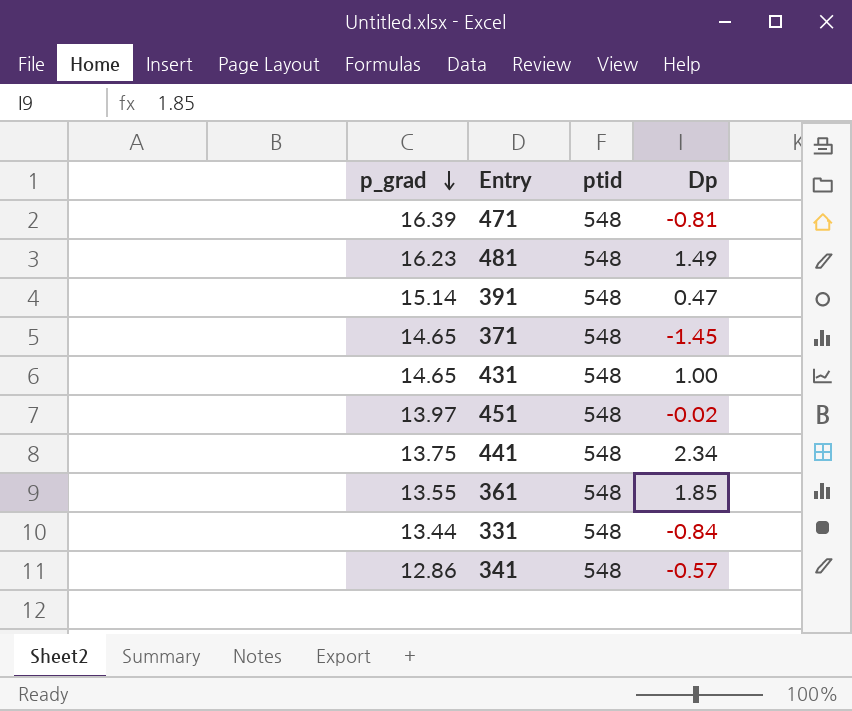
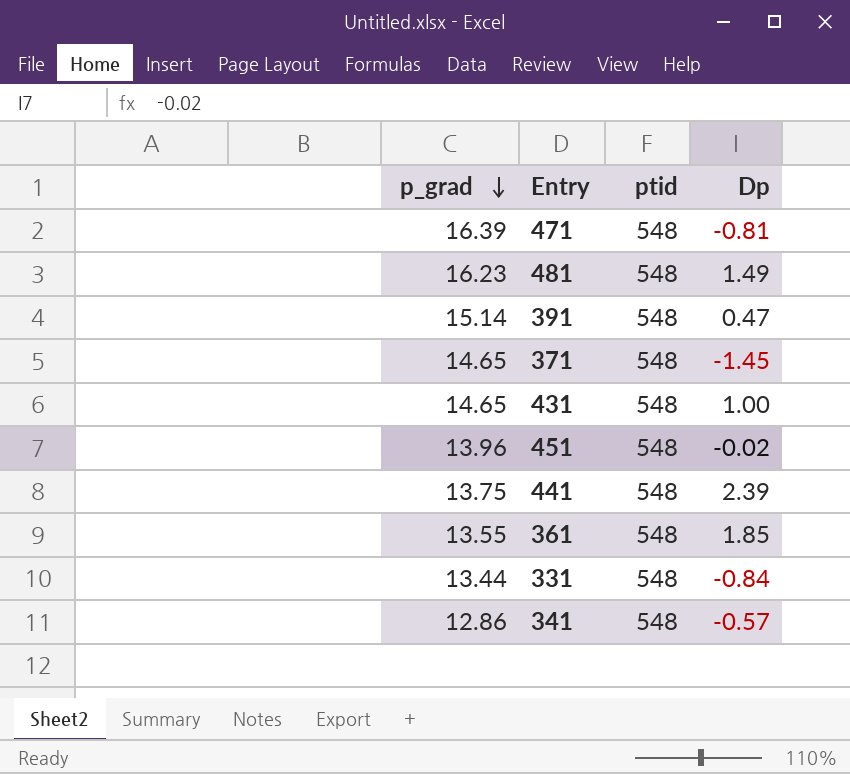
451 | p_grad: 13.97 -> 13.96
441 | Dp: 2.34 -> 2.39

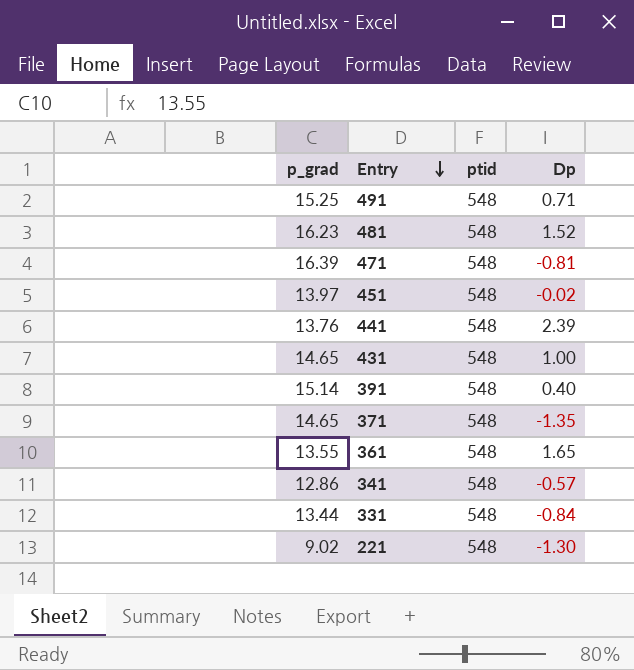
row order: p_grad descending -> Entry descending
row 491: none -> 15.25 | 548 | 0.71
481 | Dp: 1.49 -> 1.52
451 | p_grad: 13.96 -> 13.97
441 | p_grad: 13.75 -> 13.76
391 | Dp: 0.47 -> 0.40
371 | Dp: -1.45 -> -1.35
361 | Dp: 1.85 -> 1.65
row 221: none -> 9.02 | 548 | -1.30

